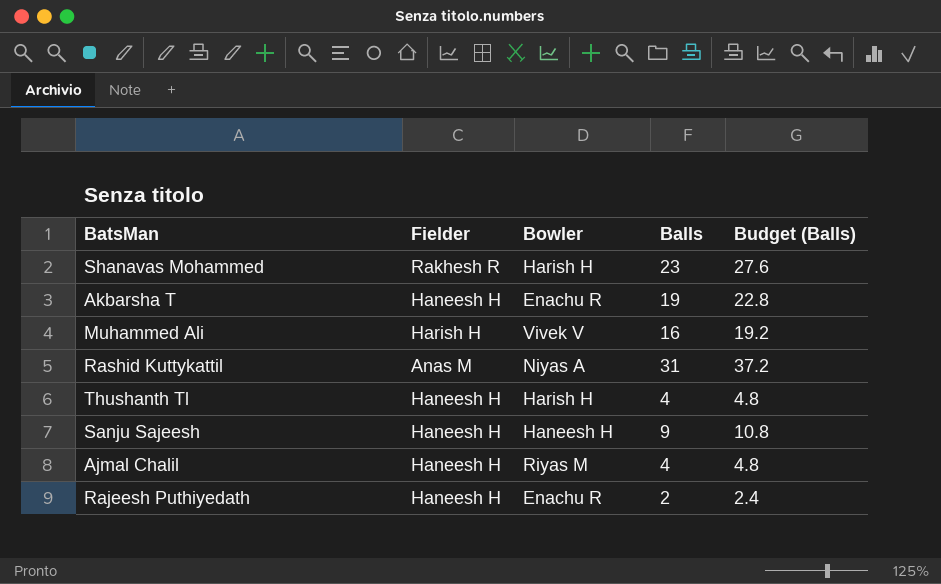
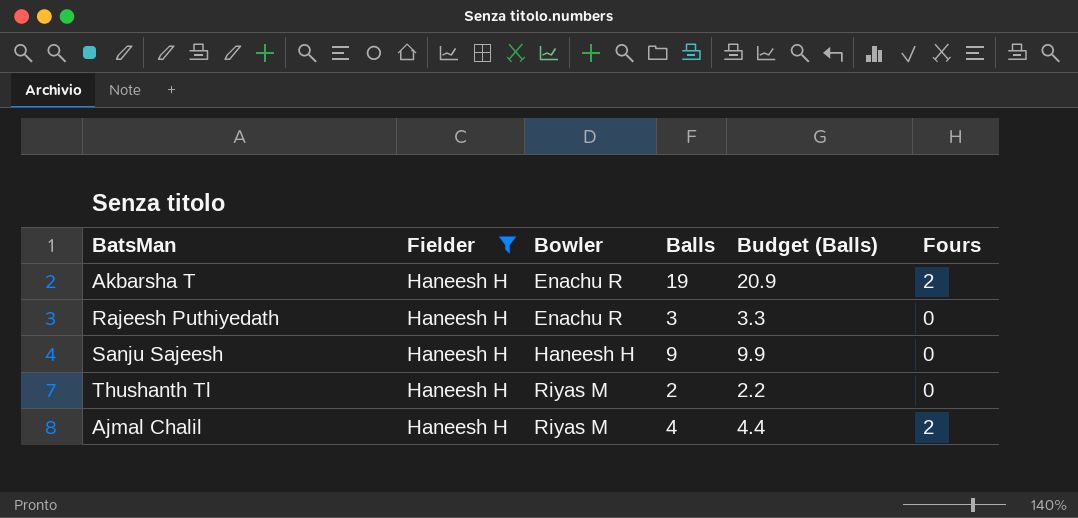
filter: none -> Fielder = Haneesh H
row order: none -> Bowler ascending
column Budget (Balls) | formula: [Balls] * 1.2 -> [Balls] * 1.1
column Fours | position: none -> 6
Rajeesh Puthiyedath | Balls: 2 -> 3
Thushanth Tl | Bowler: Harish H -> Riyas M
Thushanth Tl | Balls: 4 -> 2

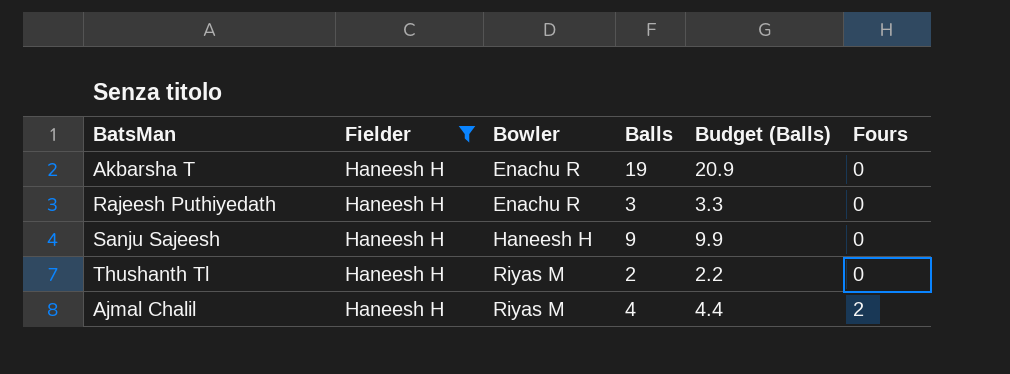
Akbarsha T | Fours: 2 -> 0

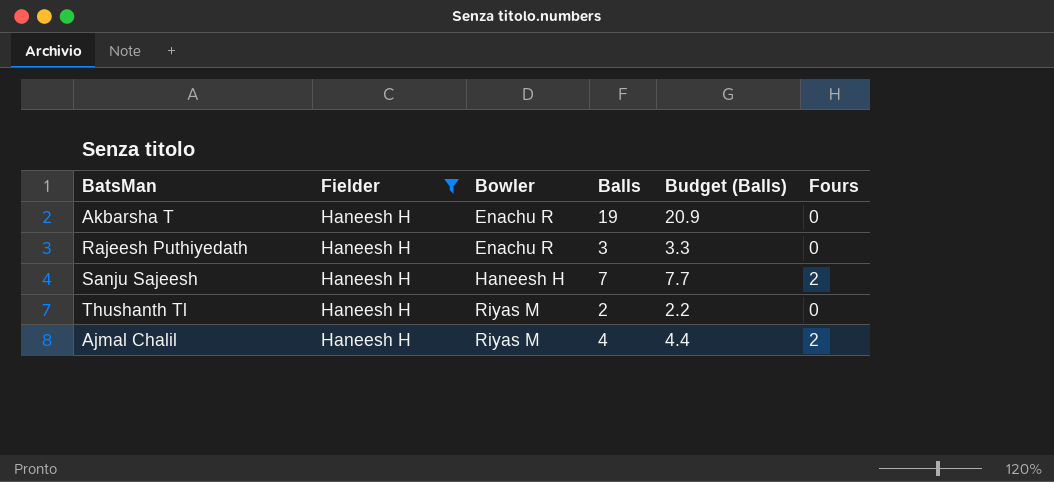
Sanju Sajeesh | Balls: 9 -> 7
Sanju Sajeesh | Budget (Balls): 9.9 -> 7.7
Sanju Sajeesh | Fours: 0 -> 2

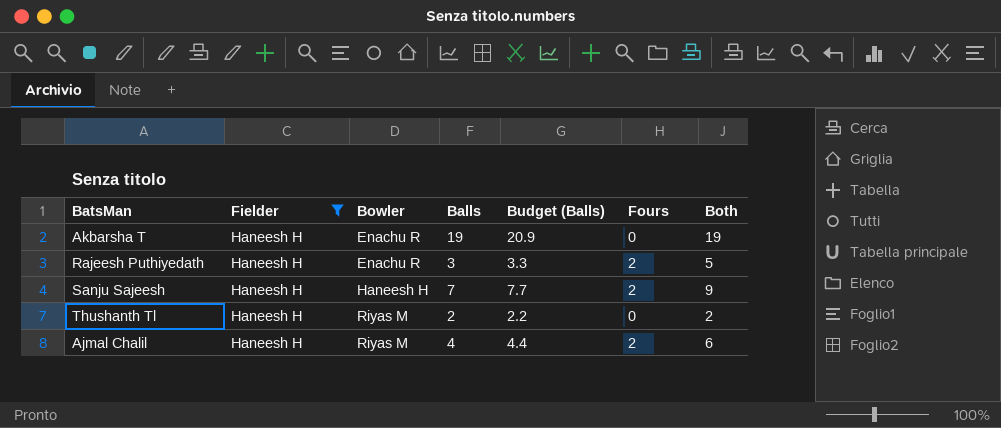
column Both | formula: none -> [Balls] + [Fours]
Rajeesh Puthiyedath | Fours: 0 -> 2

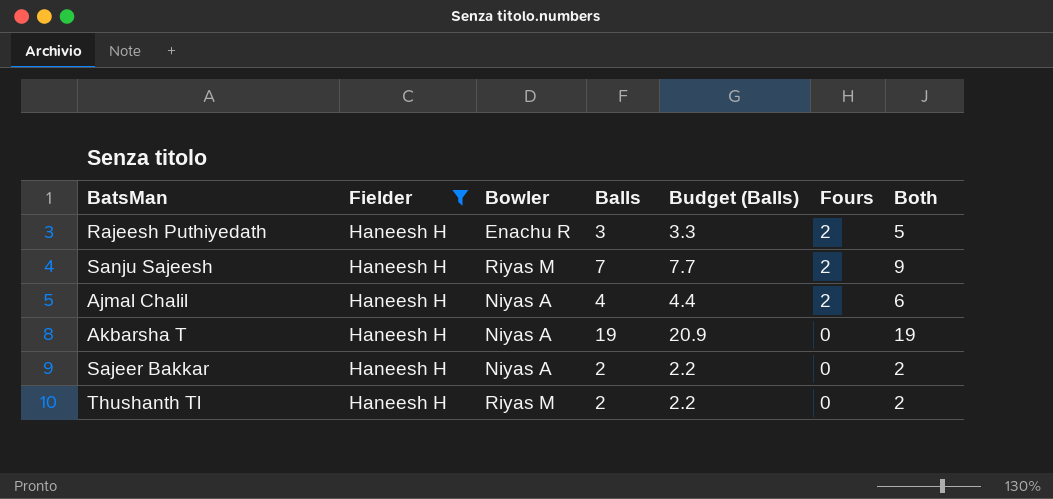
row order: Bowler ascending -> Fours descending
Sanju Sajeesh | Bowler: Haneesh H -> Riyas M
Ajmal Chalil | Bowler: Riyas M -> Niyas A
Akbarsha T | Bowler: Enachu R -> Niyas A
row Sajeer Bakkar: none -> Haneesh H | Niyas A | 2 | 2.2 | 0 | 2

